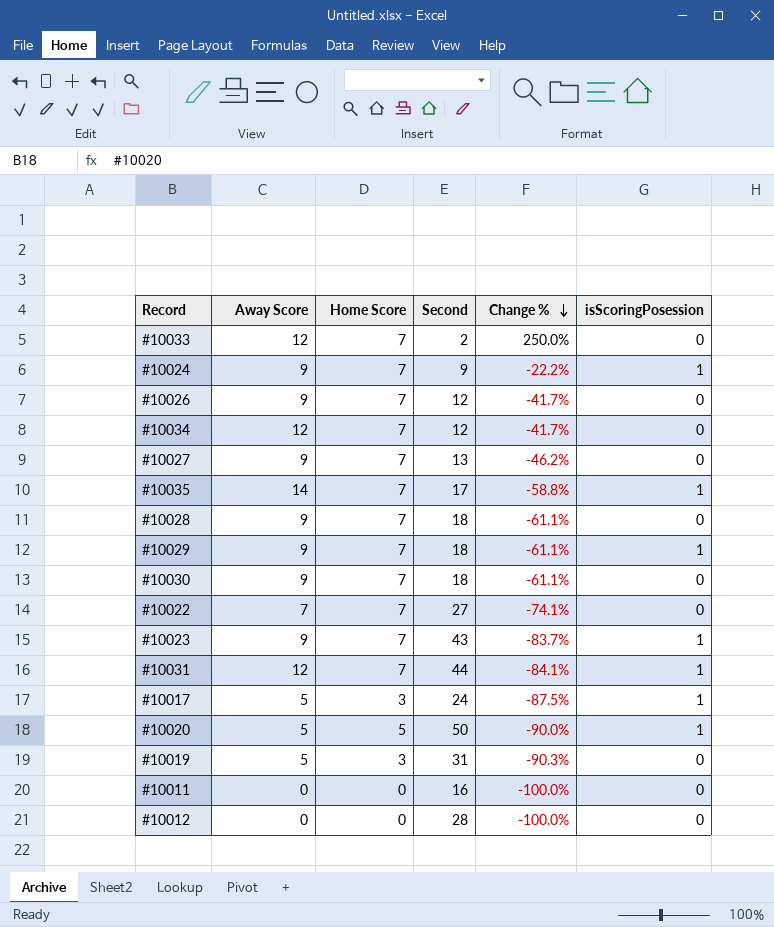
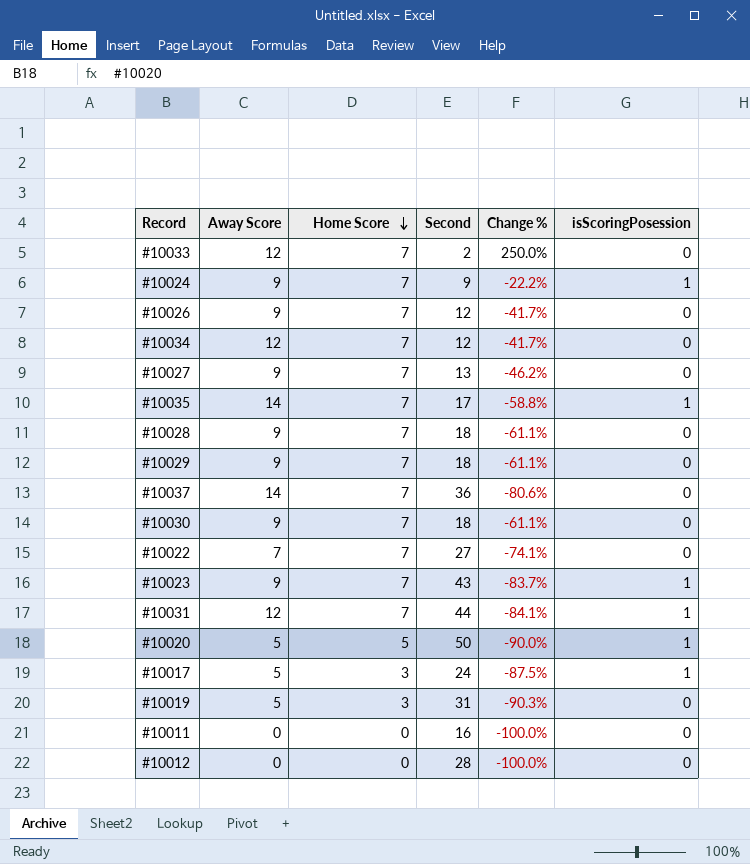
row order: Change % descending -> Home Score descending
#10029 | isScoringPosession: 1 -> 0
row #10037: none -> 14 | 7 | 36 | -80.6% | 0

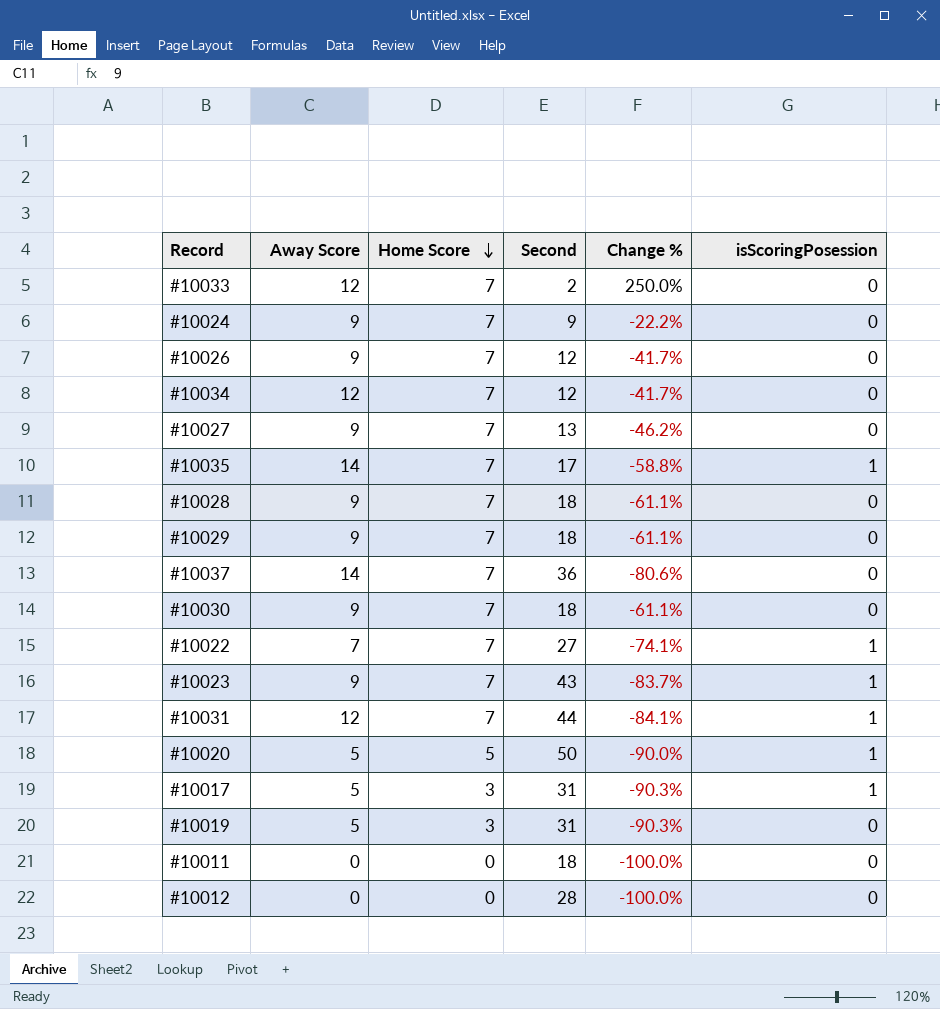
#10024 | isScoringPosession: 1 -> 0
#10022 | isScoringPosession: 0 -> 1
#10017 | Second: 24 -> 31
#10017 | Change %: -87.5% -> -90.3%
#10011 | Second: 16 -> 18

